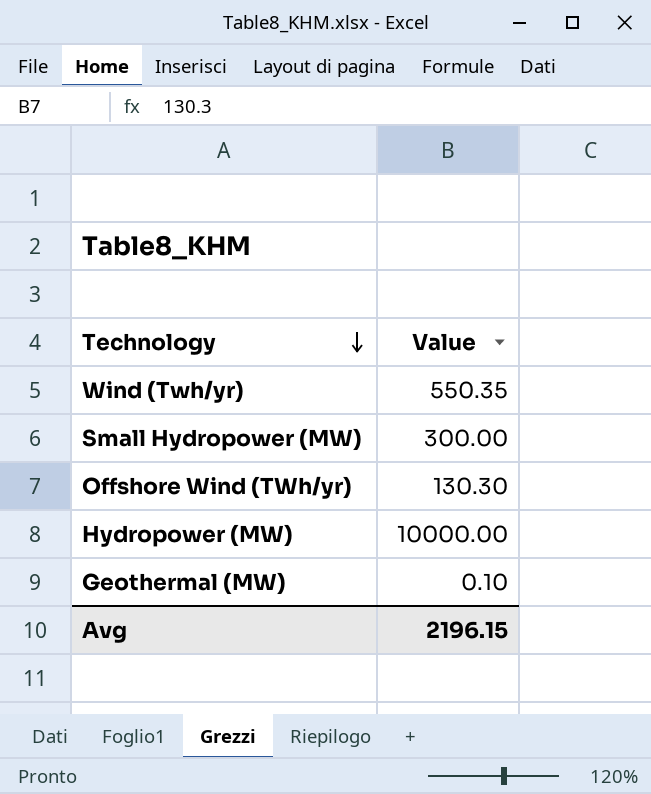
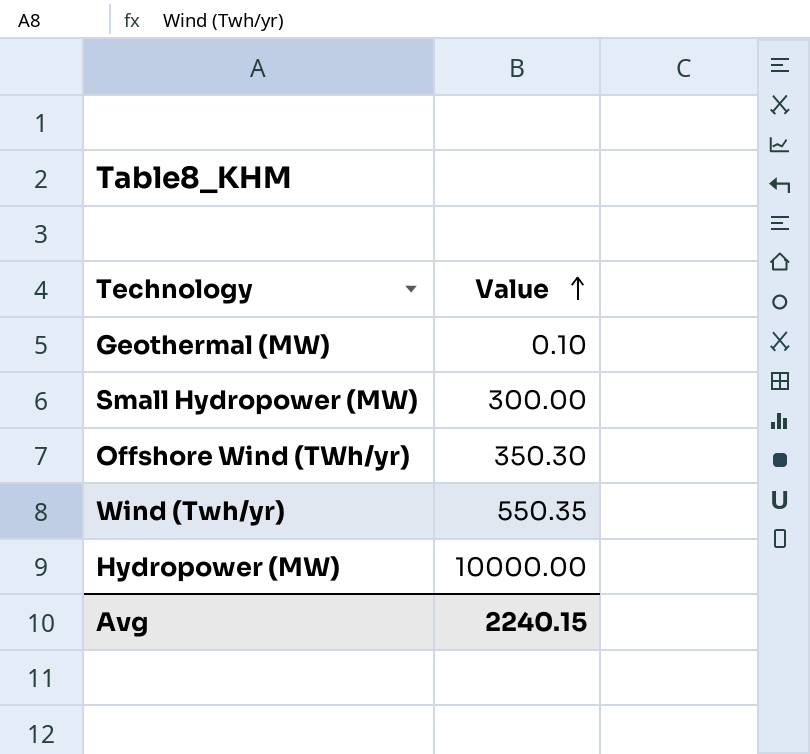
row order: Technology descending -> Value ascending
Offshore Wind (TWh/yr) | Value: 130.30 -> 350.30
Avg | Value: 2196.15 -> 2240.15

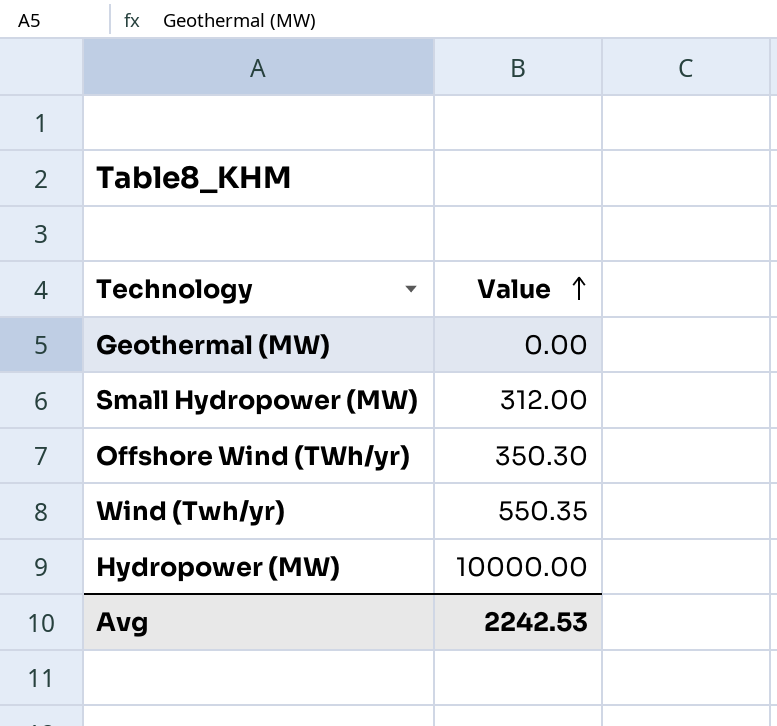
Geothermal (MW) | Value: 0.10 -> 0.00
Small Hydropower (MW) | Value: 300.00 -> 312.00
Avg | Value: 2240.15 -> 2242.53

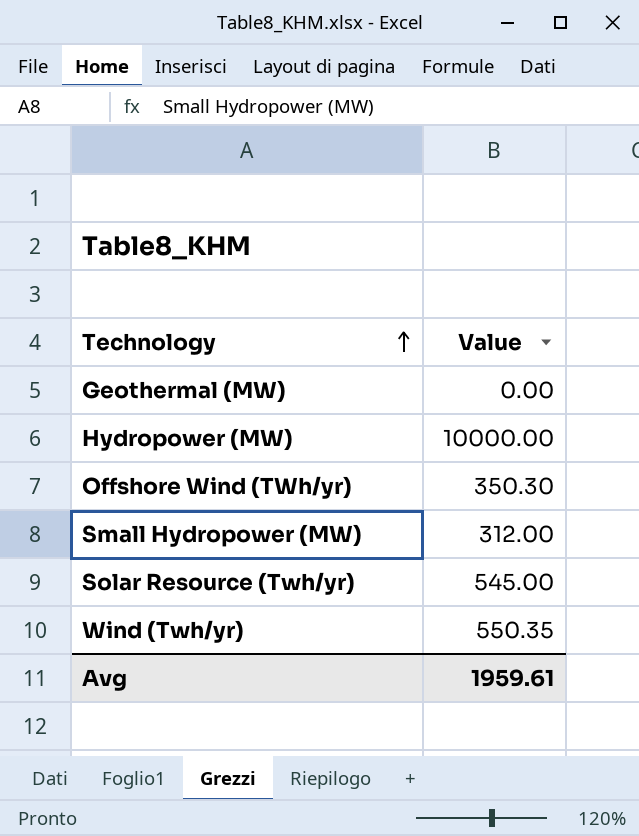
row order: Value ascending -> Technology ascending
row Solar Resource (Twh/yr): none -> 545.00
Avg | Value: 2242.53 -> 1959.61

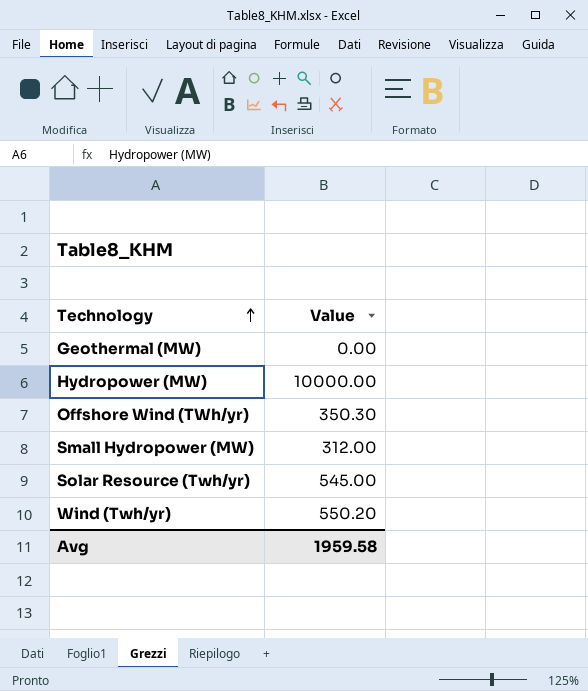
Wind (Twh/yr) | Value: 550.35 -> 550.20
Avg | Value: 1959.61 -> 1959.58

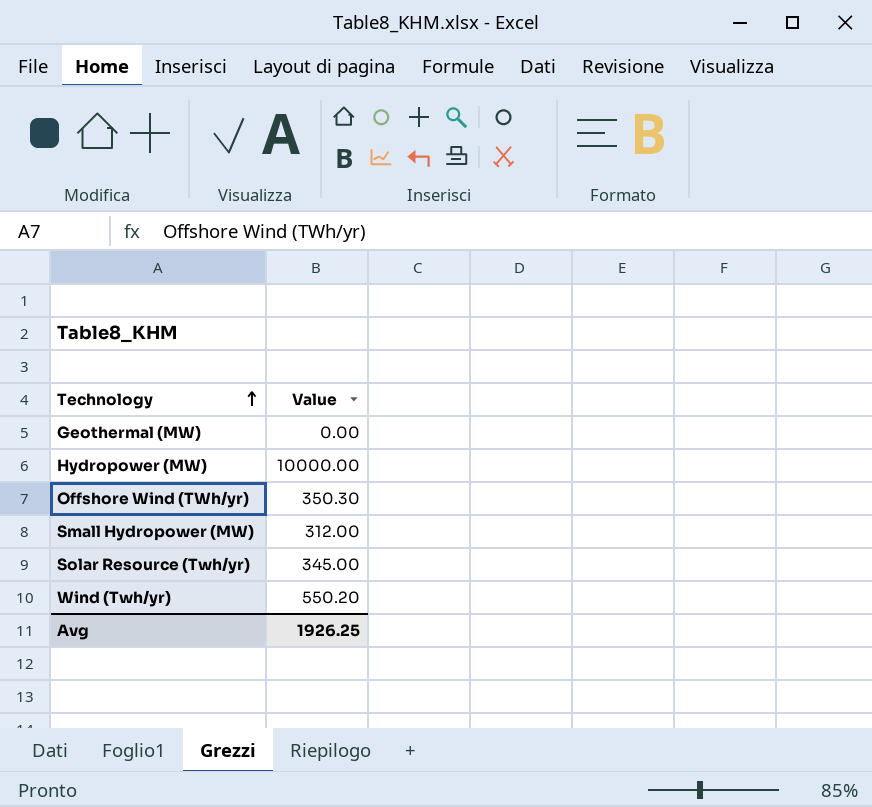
Solar Resource (Twh/yr) | Value: 545.00 -> 345.00
Avg | Value: 1959.58 -> 1926.25

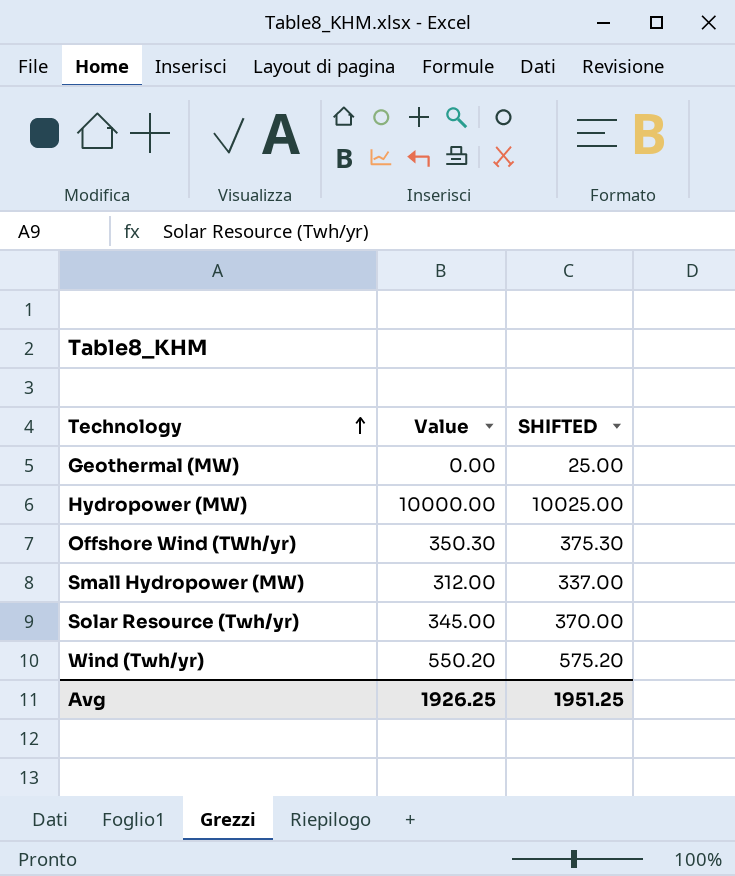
column SHIFTED | formula: none -> [Value] + 25

